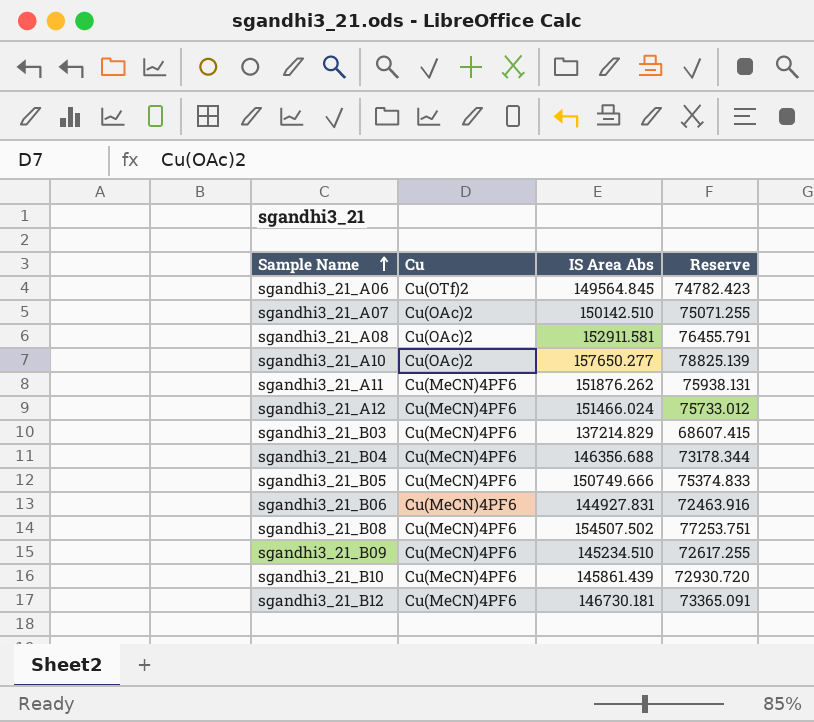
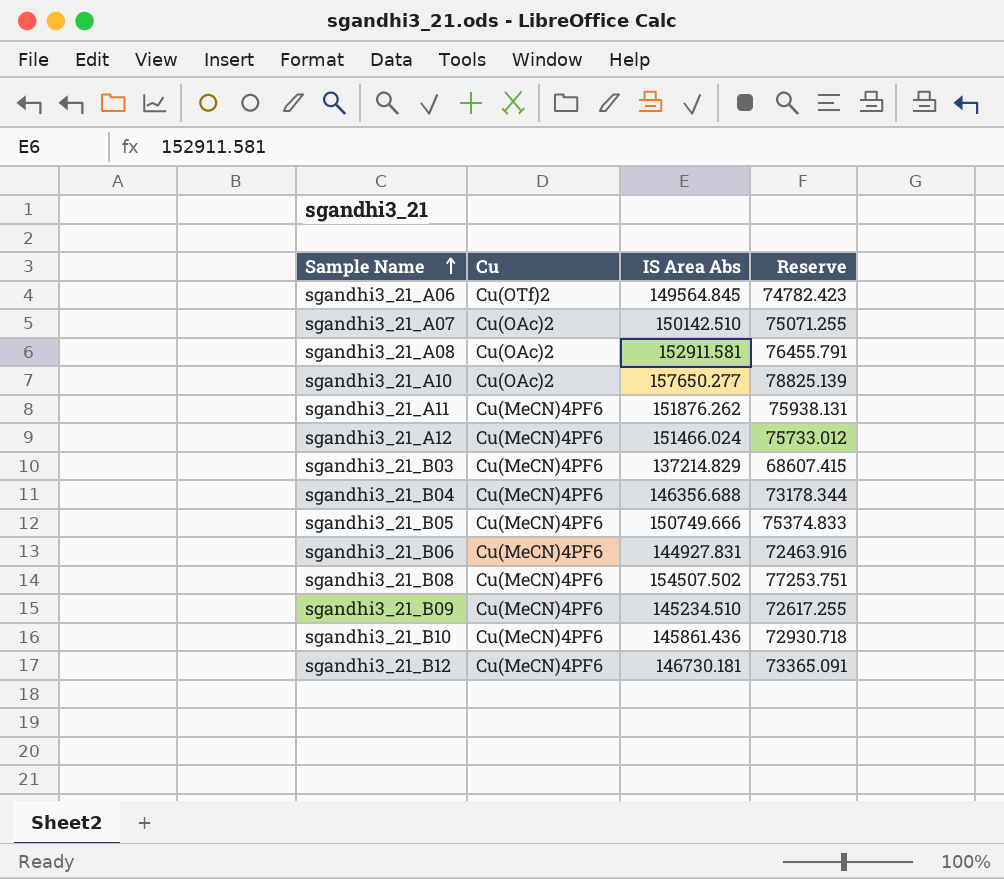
sgandhi3_21_B10 | IS Area Abs: 145861.439 -> 145861.436
sgandhi3_21_B10 | Reserve: 72930.720 -> 72930.718

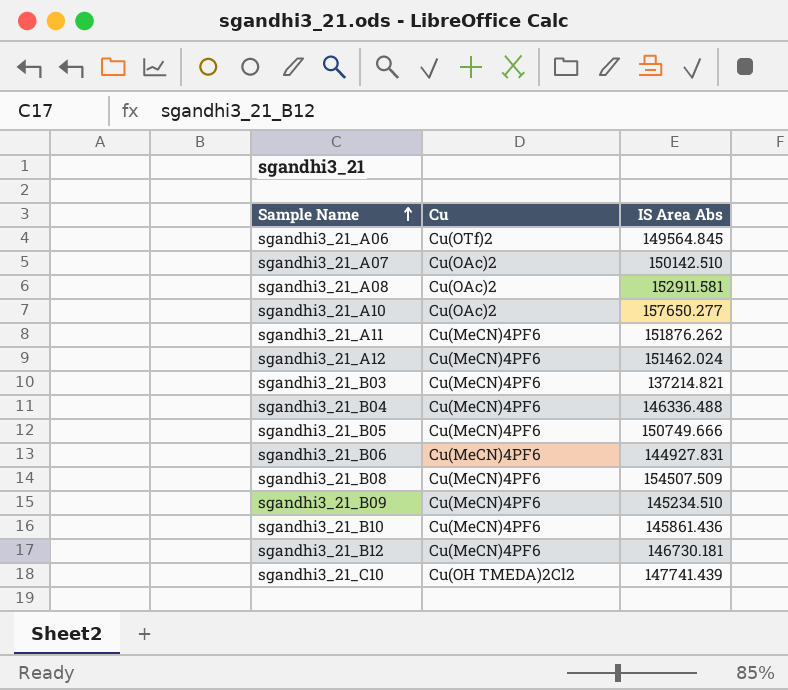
column Reserve | formula: [IS Area Abs] * 0.5 -> none
sgandhi3_21_A12 | IS Area Abs: 151466.024 -> 151462.024
sgandhi3_21_B03 | IS Area Abs: 137214.829 -> 137214.821
sgandhi3_21_B04 | IS Area Abs: 146356.688 -> 146336.488
sgandhi3_21_B08 | IS Area Abs: 154507.502 -> 154507.509
row sgandhi3_21_C10: none -> Cu(OH TMEDA)2Cl2 | 147741.439

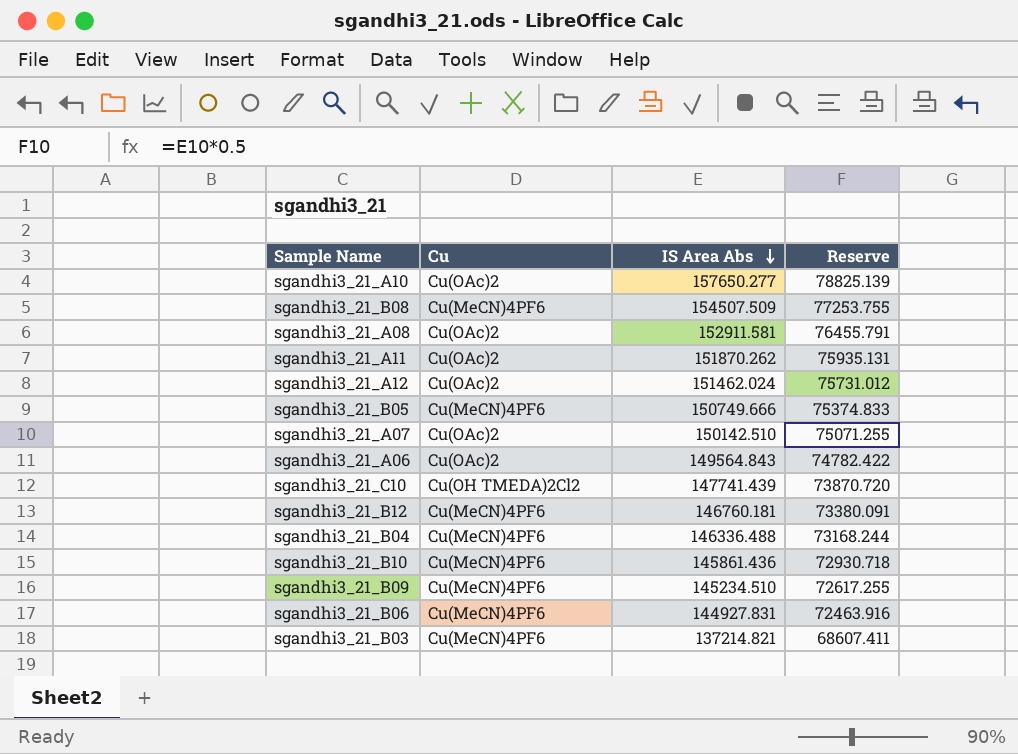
row order: Sample Name ascending -> IS Area Abs descending
column Reserve | formula: none -> [IS Area Abs] * 0.5
sgandhi3_21_A11 | Cu: Cu(MeCN)4PF6 -> Cu(OAc)2
sgandhi3_21_A11 | IS Area Abs: 151876.262 -> 151870.262
sgandhi3_21_A12 | Cu: Cu(MeCN)4PF6 -> Cu(OAc)2
sgandhi3_21_A06 | Cu: Cu(OTf)2 -> Cu(OAc)2
sgandhi3_21_A06 | IS Area Abs: 149564.845 -> 149564.843
sgandhi3_21_B12 | IS Area Abs: 146730.181 -> 146760.181

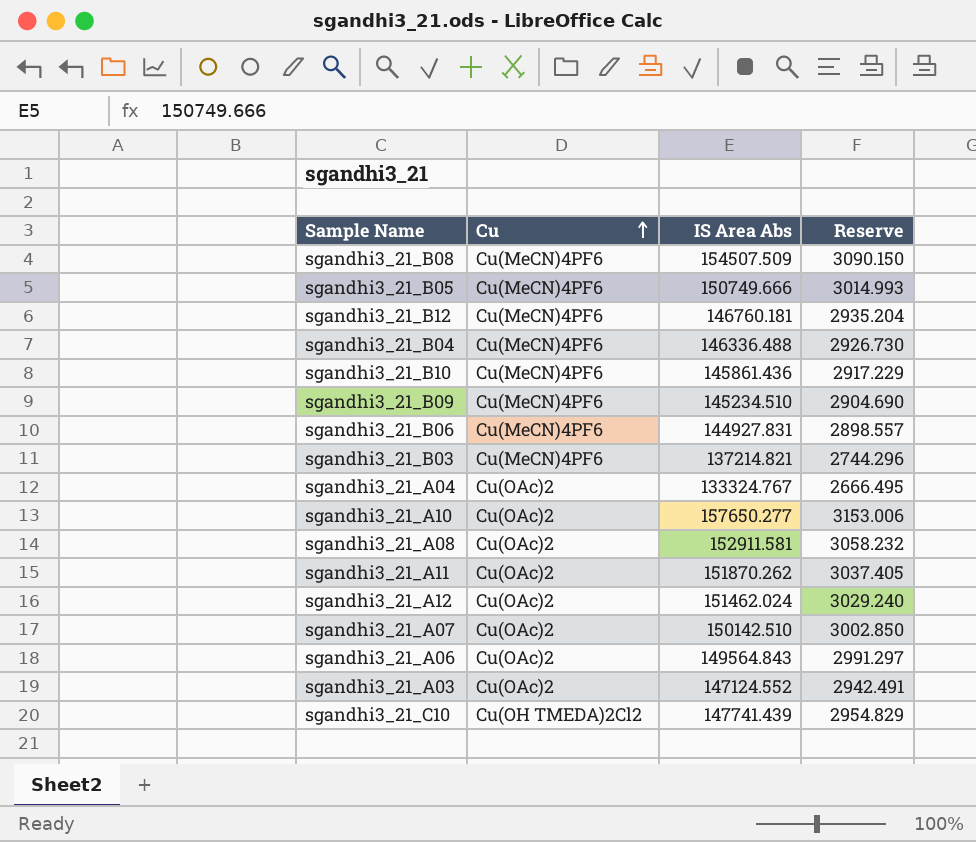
row order: IS Area Abs descending -> Cu ascending
column Reserve | formula: [IS Area Abs] * 0.5 -> [IS Area Abs] * 0.02
row sgandhi3_21_A04: none -> Cu(OAc)2 | 133324.767 | 2666.495
row sgandhi3_21_A03: none -> Cu(OAc)2 | 147124.552 | 2942.491

